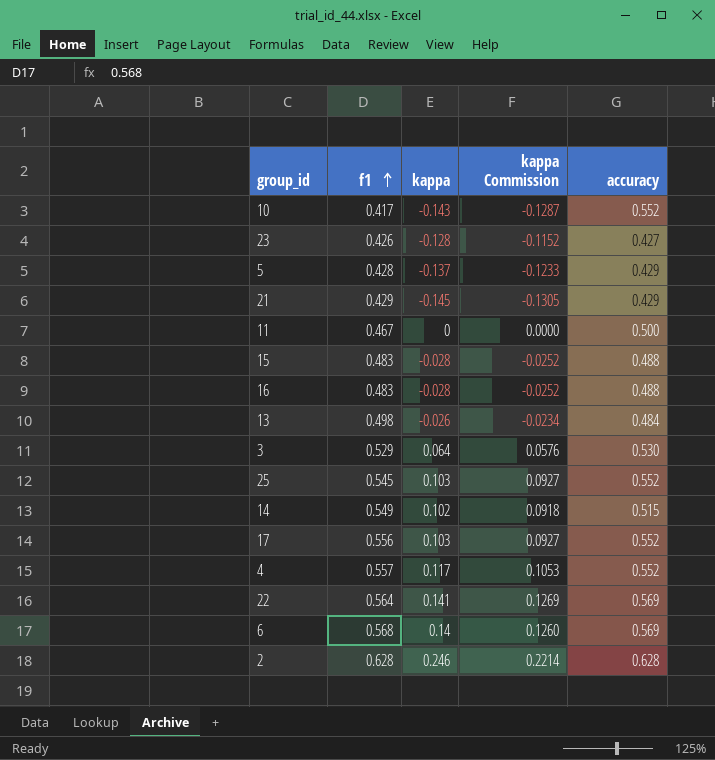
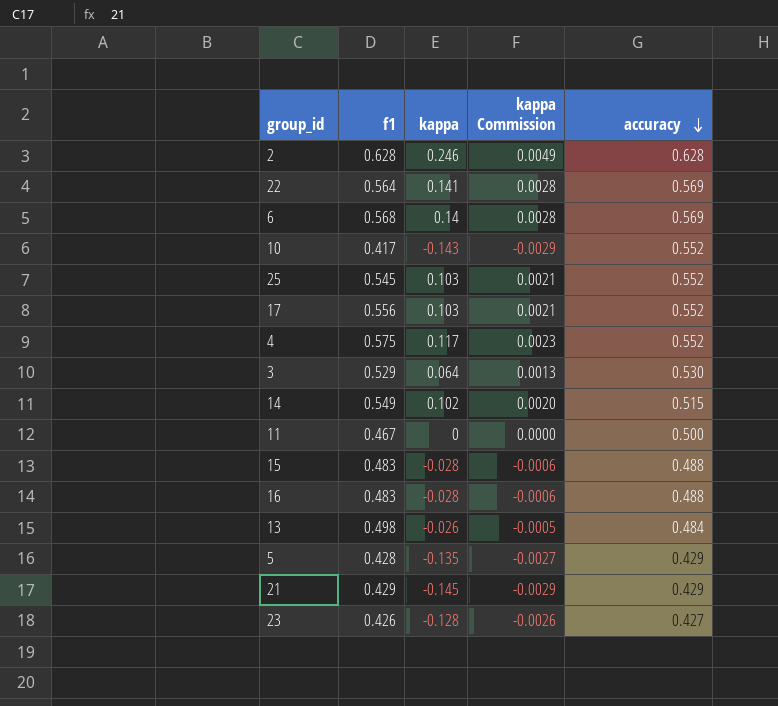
row order: f1 ascending -> accuracy descending
column kappa Commission | formula: [kappa] * 0.9 -> [kappa] * 0.02
4 | f1: 0.557 -> 0.575
5 | kappa: -0.137 -> -0.135

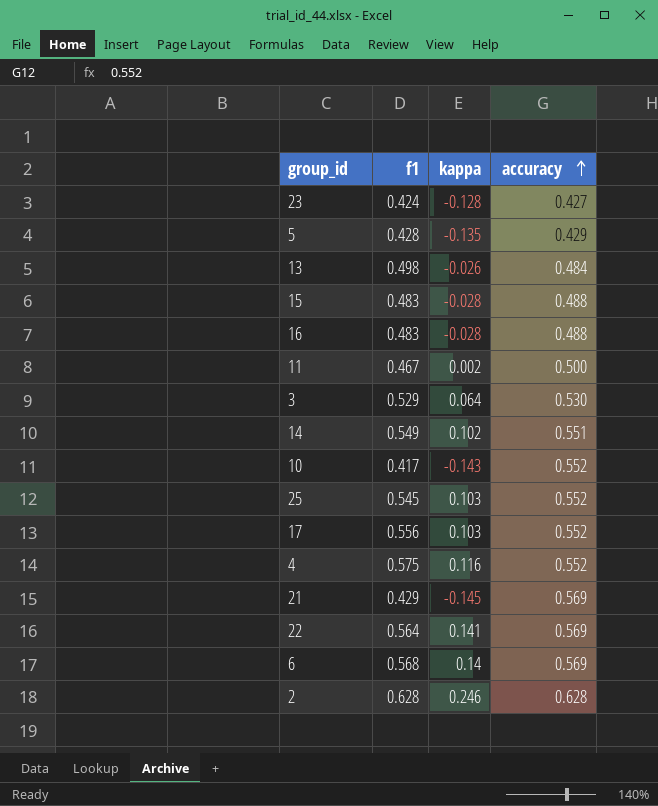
row order: accuracy descending -> accuracy ascending
column kappa Commission | formula: [kappa] * 0.02 -> none
23 | f1: 0.426 -> 0.424
11 | kappa: 0 -> 0.002
14 | accuracy: 0.515 -> 0.551
4 | kappa: 0.117 -> 0.116
21 | accuracy: 0.429 -> 0.569

